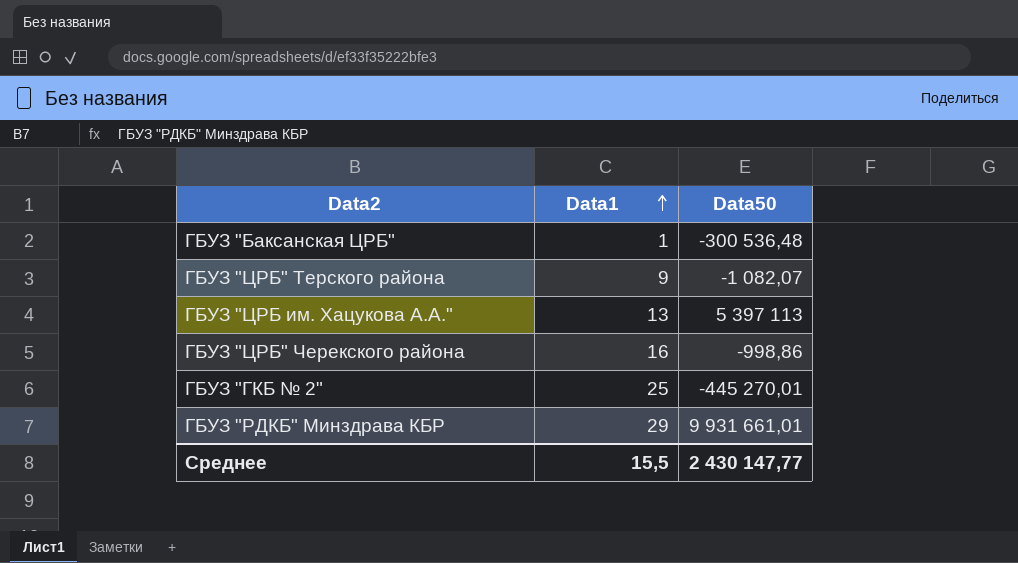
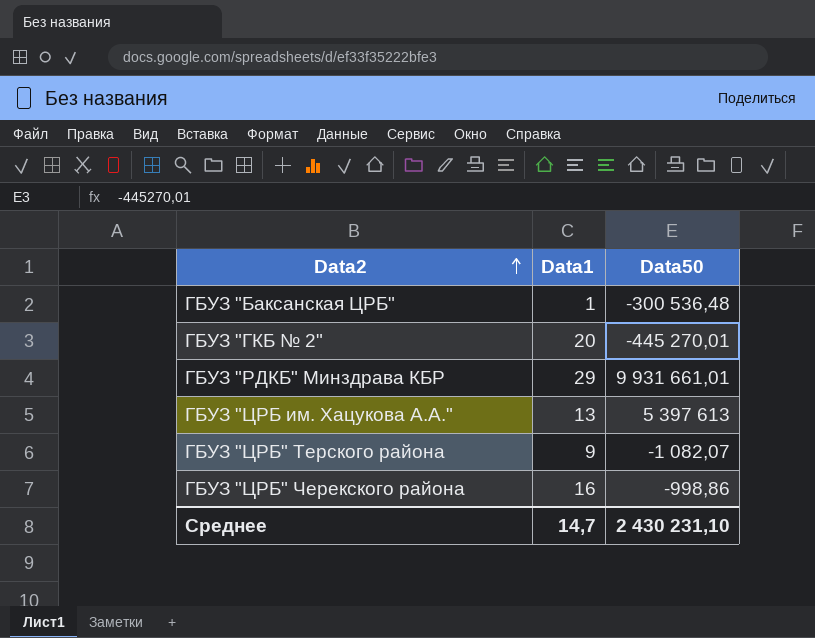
row order: Data1 ascending -> Data2 ascending
ГБУЗ "ГКБ № 2" | Data1: 25 -> 20
ГБУЗ "ЦРБ им. Хацукова А.А." | Data50: 5 397 113 -> 5 397 613
Среднее | Data1: 15,5 -> 14,7
Среднее | Data50: 2 430 147,77 -> 2 430 231,10

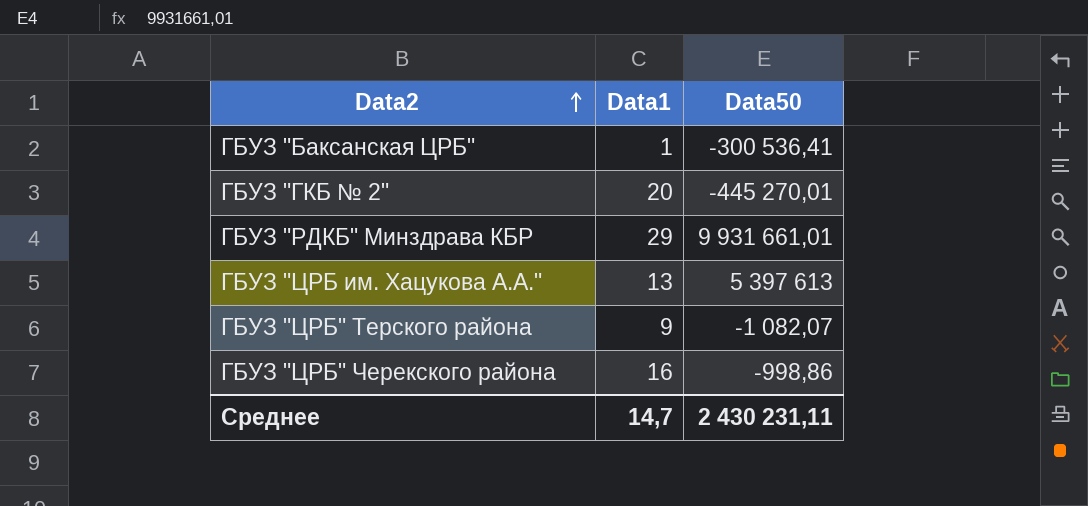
ГБУЗ "Баксанская ЦРБ" | Data50: -300 536,48 -> -300 536,41
Среднее | Data50: 2 430 231,10 -> 2 430 231,11

